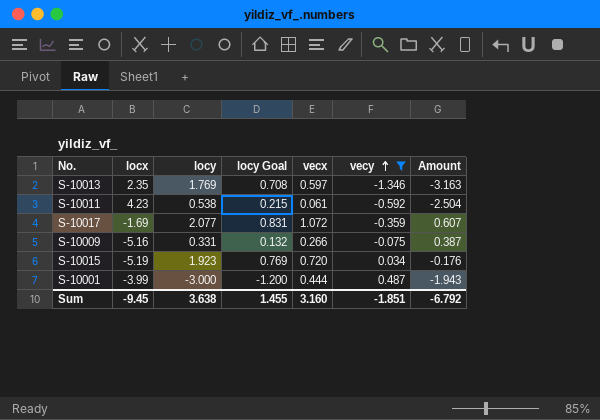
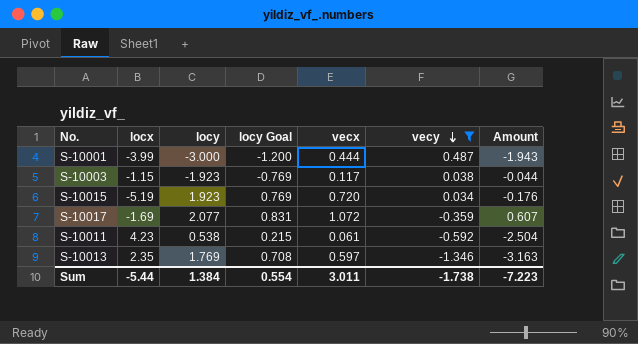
row order: vecy ascending -> vecy descending
row S-10009: -5.16 | 0.331 | 0.132 | 0.266 | -0.075 | 0.387 -> none
row S-10003: none -> -1.15 | -1.923 | -0.769 | 0.117 | 0.038 | -0.044
Sum | locx: -9.45 -> -5.44
Sum | locy: 3.638 -> 1.384
Sum | locy Goal: 1.455 -> 0.554
Sum | vecx: 3.160 -> 3.011
Sum | vecy: -1.851 -> -1.738
Sum | Amount: -6.792 -> -7.223

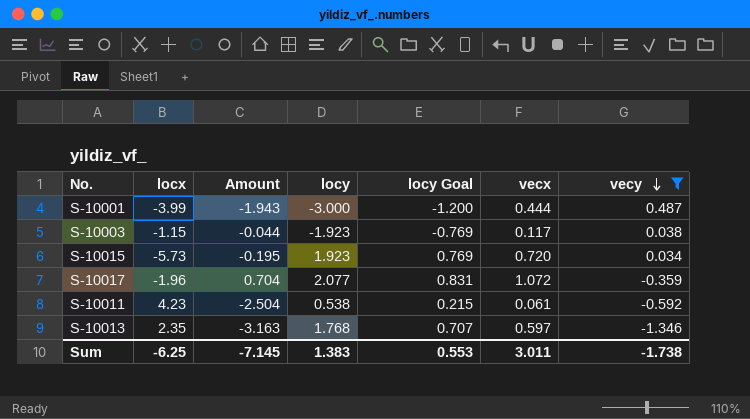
column Amount | position: 7 -> 3
S-10015 | locx: -5.19 -> -5.73
S-10015 | Amount: -0.176 -> -0.195
S-10017 | locx: -1.69 -> -1.96
S-10017 | Amount: 0.607 -> 0.704
S-10013 | locy: 1.769 -> 1.768
S-10013 | locy Goal: 0.708 -> 0.707
Sum | locx: -5.44 -> -6.25
Sum | Amount: -7.223 -> -7.145
Sum | locy: 1.384 -> 1.383
Sum | locy Goal: 0.554 -> 0.553

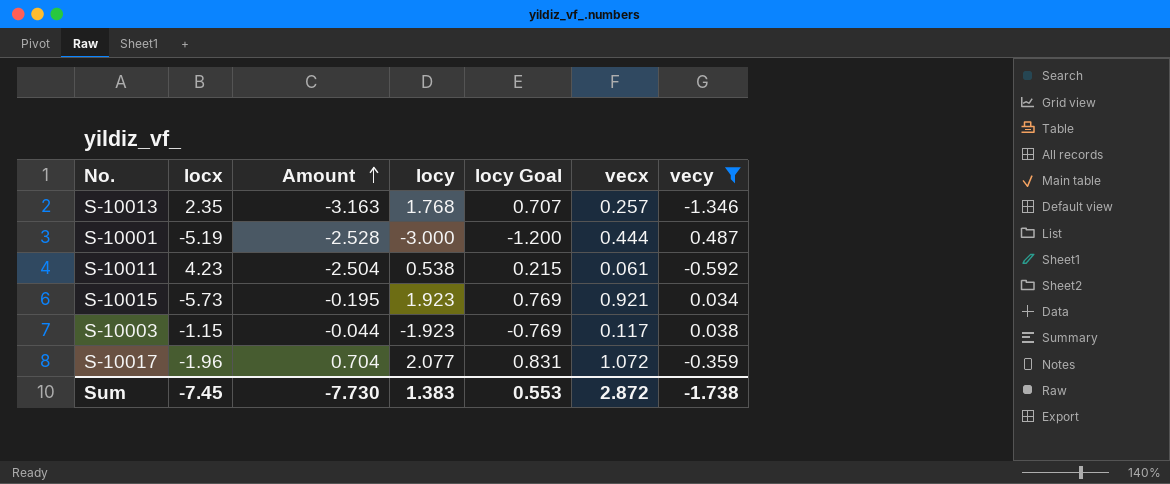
row order: vecy descending -> Amount ascending
S-10013 | vecx: 0.597 -> 0.257
S-10001 | locx: -3.99 -> -5.19
S-10001 | Amount: -1.943 -> -2.528
S-10015 | vecx: 0.720 -> 0.921
Sum | locx: -6.25 -> -7.45
Sum | Amount: -7.145 -> -7.730
Sum | vecx: 3.011 -> 2.872

